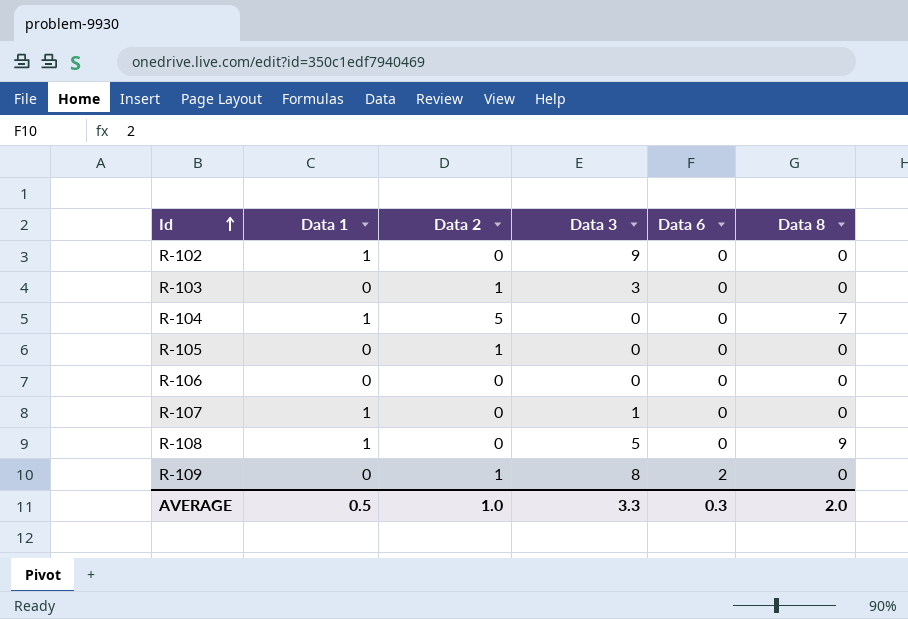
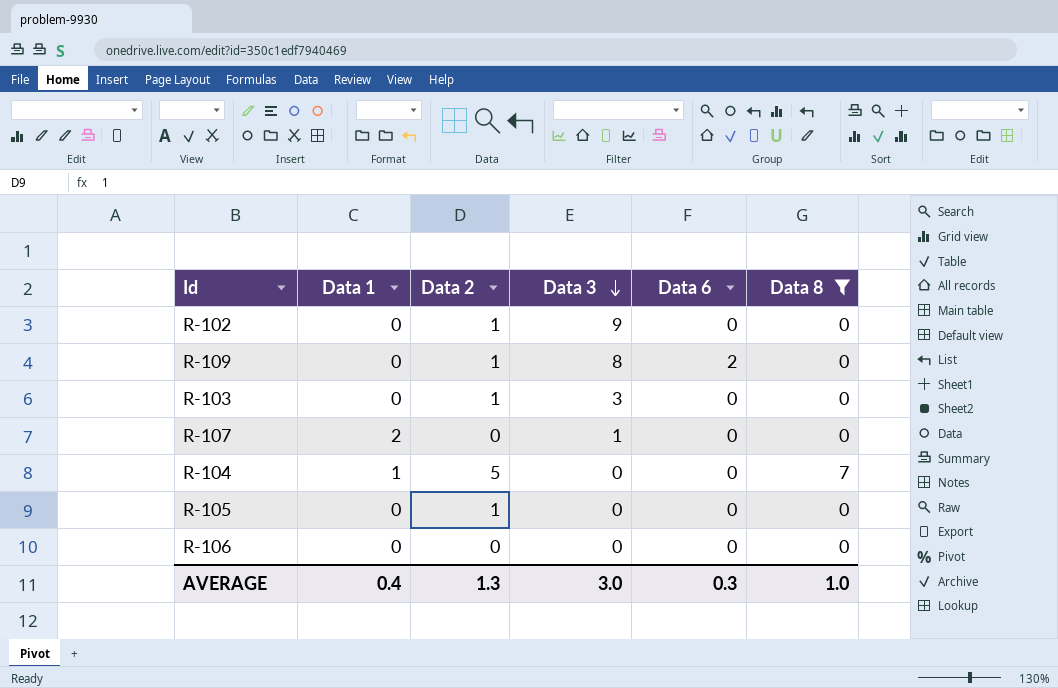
filter: none -> Data 8 != 9
row order: Id ascending -> Data 3 descending
R-102 | Data 1: 1 -> 0
R-102 | Data 2: 0 -> 1
R-107 | Data 1: 1 -> 2
AVERAGE | Data 1: 0.5 -> 0.4
AVERAGE | Data 2: 1.0 -> 1.3
AVERAGE | Data 3: 3.3 -> 3.0
AVERAGE | Data 8: 2.0 -> 1.0

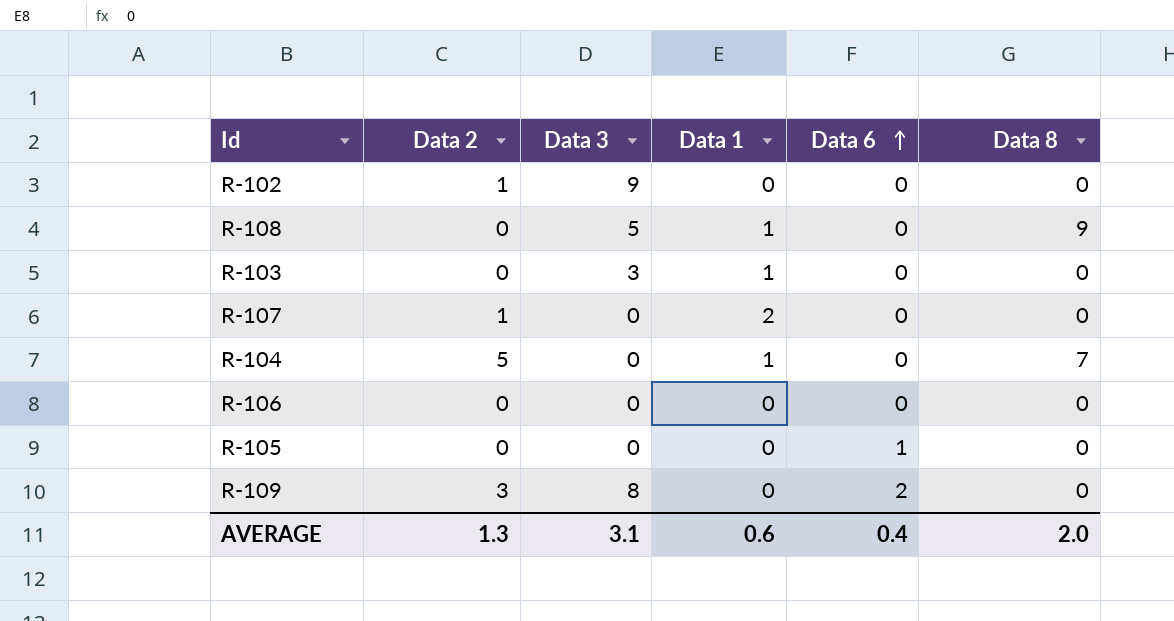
filter: Data 8 != 9 -> none
row order: Data 3 descending -> Data 6 ascending
column Data 1 | position: 2 -> 4
R-103 | Data 2: 1 -> 0
R-103 | Data 1: 0 -> 1
R-107 | Data 2: 0 -> 1
R-107 | Data 3: 1 -> 0
R-105 | Data 2: 1 -> 0
R-105 | Data 6: 0 -> 1
R-109 | Data 2: 1 -> 3
AVERAGE | Data 3: 3.0 -> 3.1
AVERAGE | Data 1: 0.4 -> 0.6
AVERAGE | Data 6: 0.3 -> 0.4
AVERAGE | Data 8: 1.0 -> 2.0

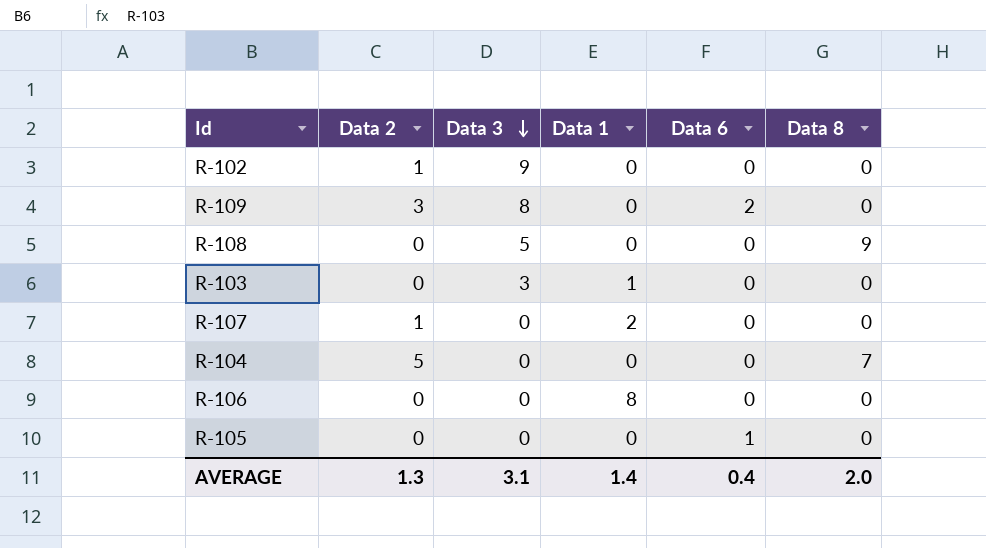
row order: Data 6 ascending -> Data 3 descending
R-108 | Data 1: 1 -> 0
R-104 | Data 1: 1 -> 0
R-106 | Data 1: 0 -> 8
AVERAGE | Data 1: 0.6 -> 1.4

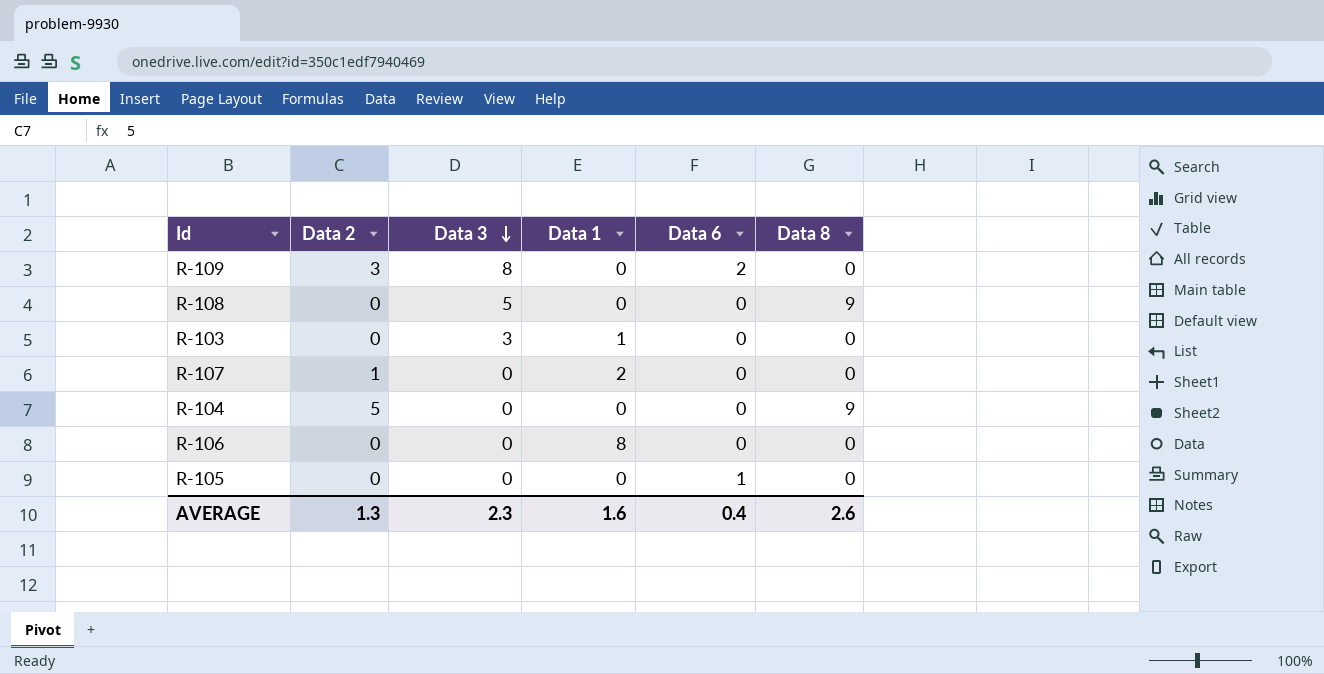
row R-102: 1 | 9 | 0 | 0 | 0 -> none
R-104 | Data 8: 7 -> 9
AVERAGE | Data 3: 3.1 -> 2.3
AVERAGE | Data 1: 1.4 -> 1.6
AVERAGE | Data 8: 2.0 -> 2.6

